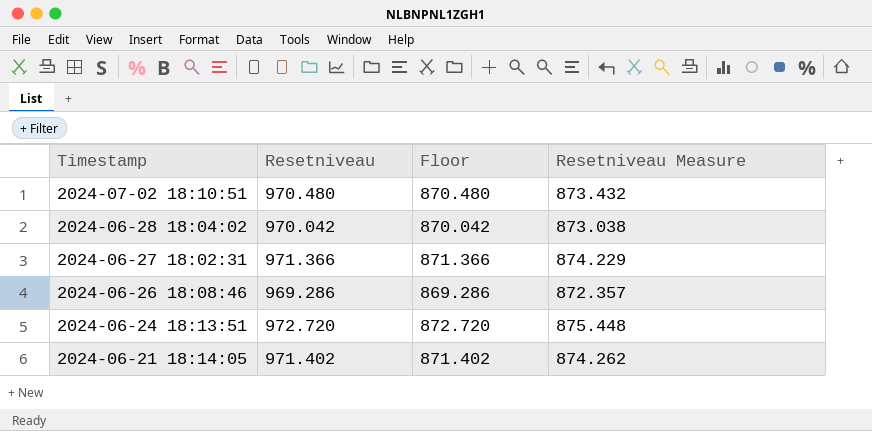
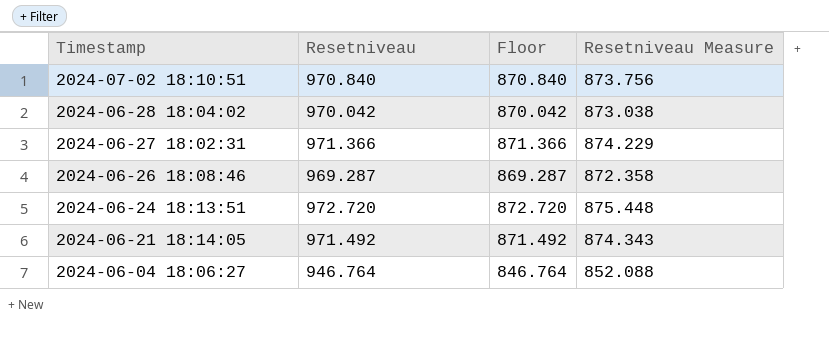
2024-07-02 18:10:51 | Resetniveau: 970.480 -> 970.840
2024-07-02 18:10:51 | Floor: 870.480 -> 870.840
2024-07-02 18:10:51 | Resetniveau Measure: 873.432 -> 873.756
2024-06-26 18:08:46 | Resetniveau: 969.286 -> 969.287
2024-06-26 18:08:46 | Floor: 869.286 -> 869.287
2024-06-26 18:08:46 | Resetniveau Measure: 872.357 -> 872.358
2024-06-21 18:14:05 | Resetniveau: 971.402 -> 971.492
2024-06-21 18:14:05 | Floor: 871.402 -> 871.492
2024-06-21 18:14:05 | Resetniveau Measure: 874.262 -> 874.343
row 2024-06-04 18:06:27: none -> 946.764 | 846.764 | 852.088

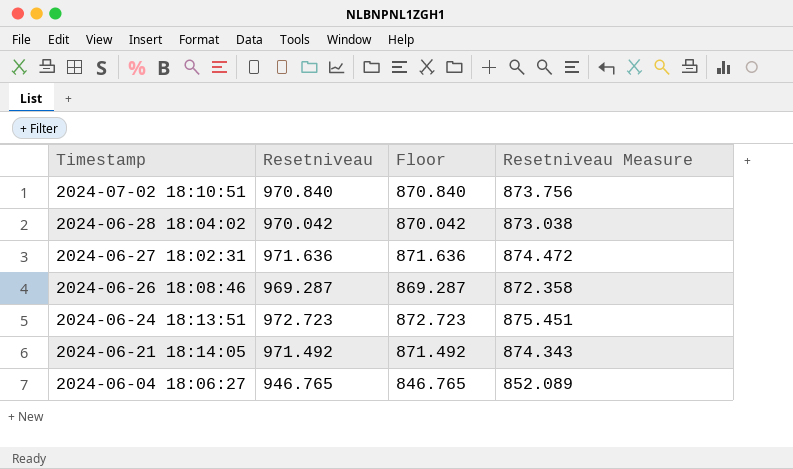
2024-06-27 18:02:31 | Resetniveau: 971.366 -> 971.636
2024-06-27 18:02:31 | Floor: 871.366 -> 871.636
2024-06-27 18:02:31 | Resetniveau Measure: 874.229 -> 874.472
2024-06-24 18:13:51 | Resetniveau: 972.720 -> 972.723
2024-06-24 18:13:51 | Floor: 872.720 -> 872.723
2024-06-24 18:13:51 | Resetniveau Measure: 875.448 -> 875.451
2024-06-04 18:06:27 | Resetniveau: 946.764 -> 946.765
2024-06-04 18:06:27 | Floor: 846.764 -> 846.765
2024-06-04 18:06:27 | Resetniveau Measure: 852.088 -> 852.089

